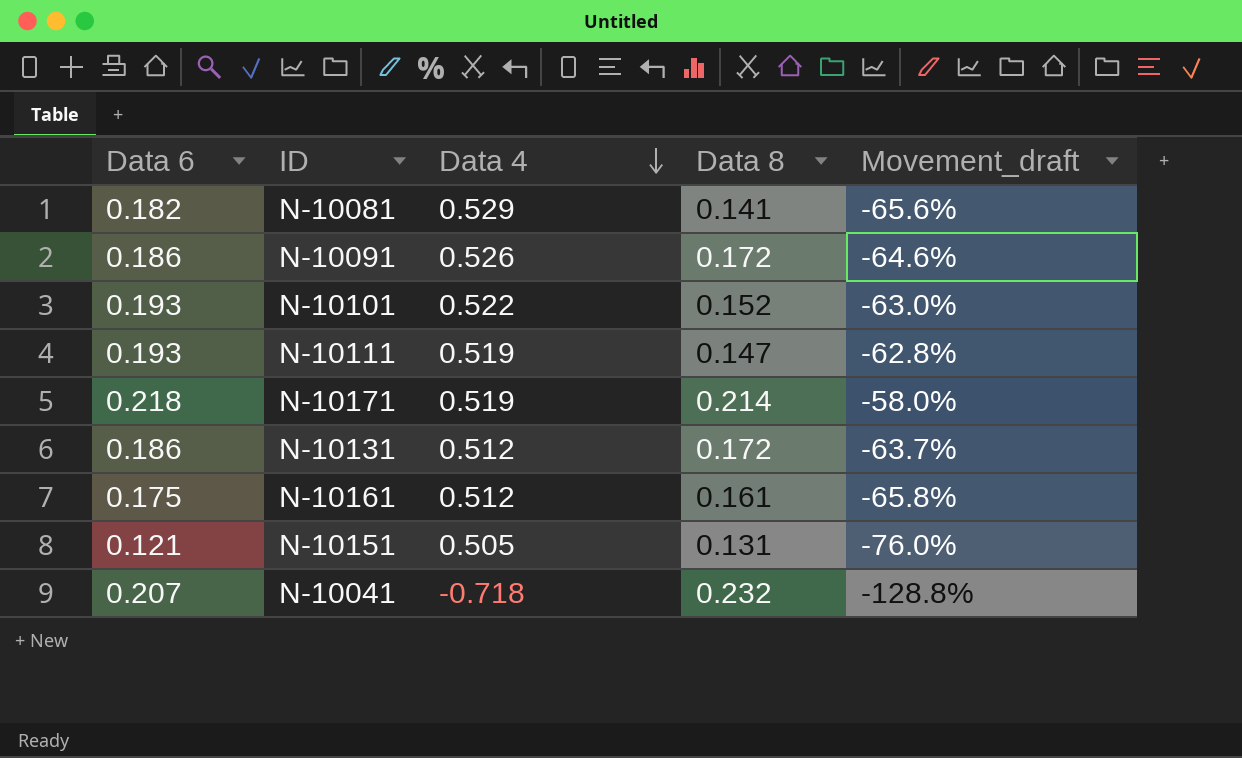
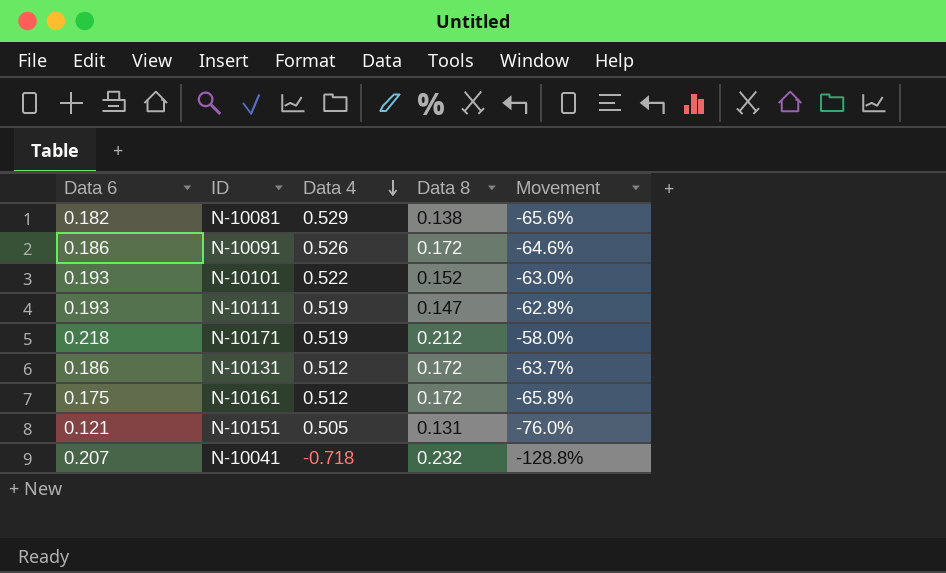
column name: Movement_draft -> Movement
N-10081 | Data 8: 0.141 -> 0.138
N-10171 | Data 8: 0.214 -> 0.212
N-10161 | Data 8: 0.161 -> 0.172

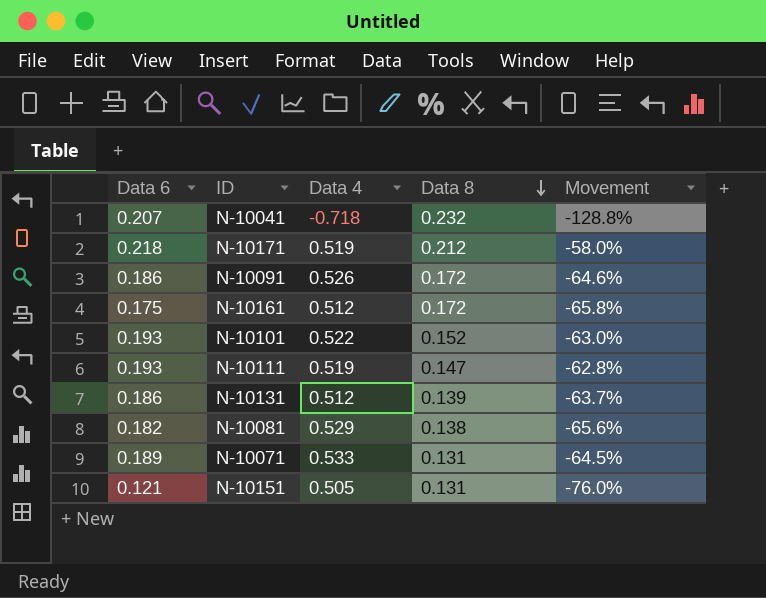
row order: Data 4 descending -> Data 8 descending
N-10131 | Data 8: 0.172 -> 0.139
row N-10071: none -> 0.189 | 0.533 | 0.131 | -64.5%

